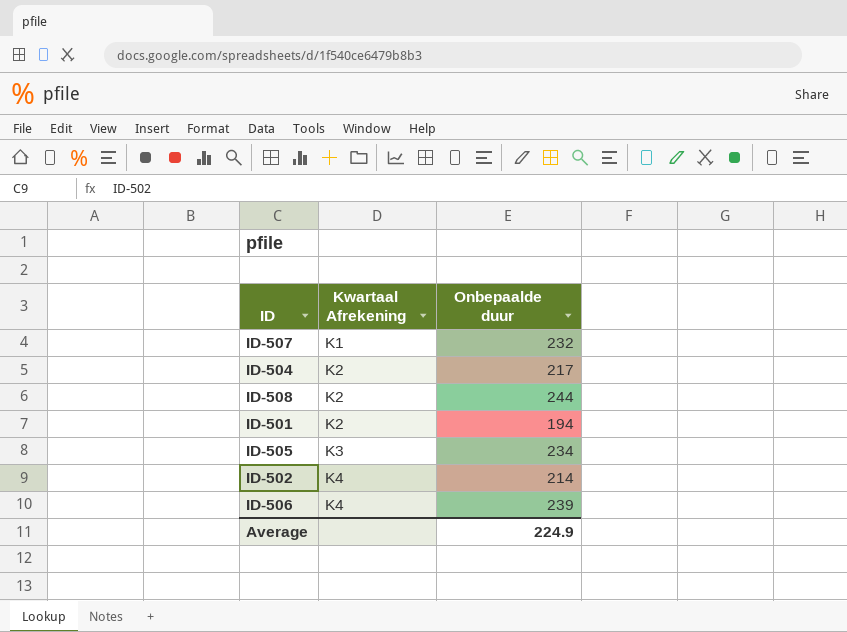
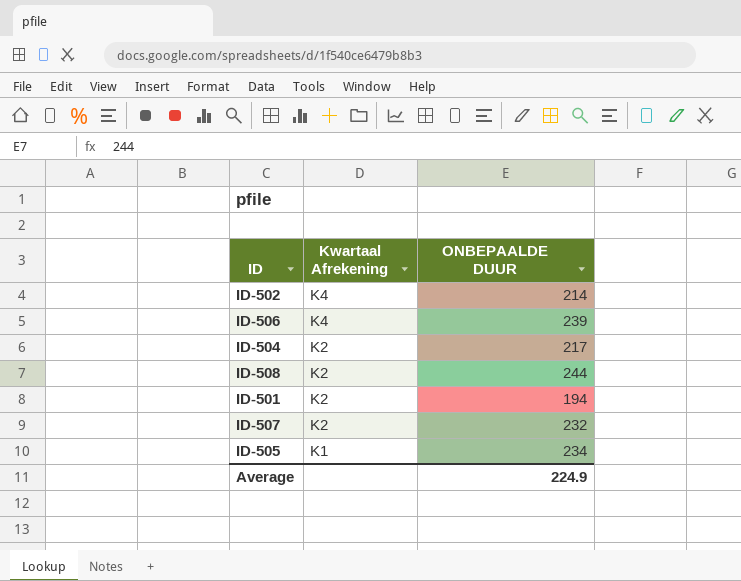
row order: Kwartaal Afrekening ascending -> Kwartaal Afrekening descending
column name: Onbepaalde duur -> ONBEPAALDE DUUR
ID-507 | Kwartaal Afrekening: K1 -> K2
ID-505 | Kwartaal Afrekening: K3 -> K1

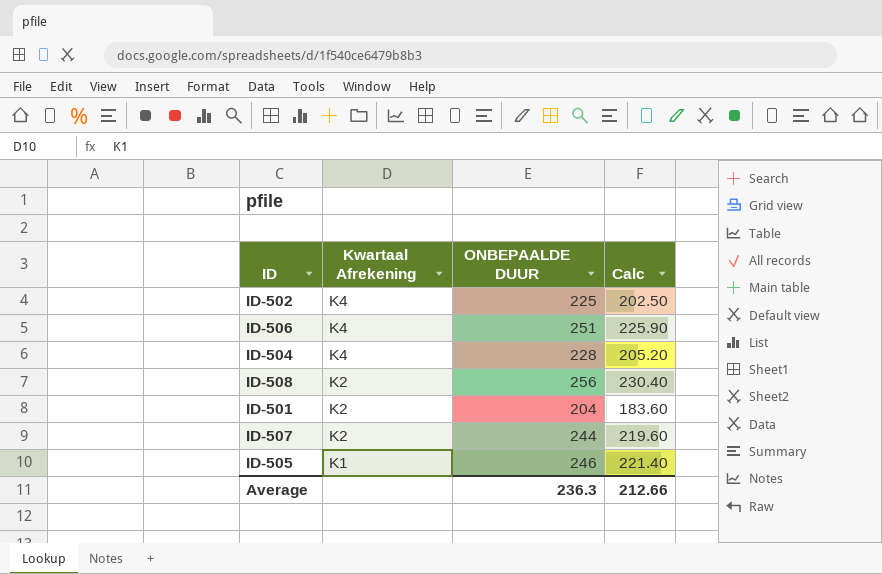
column Calc | formula: none -> [ONBEPAALDE DUUR] * 0.9
ID-502 | ONBEPAALDE DUUR: 214 -> 225
ID-506 | ONBEPAALDE DUUR: 239 -> 251
ID-504 | Kwartaal Afrekening: K2 -> K4
ID-504 | ONBEPAALDE DUUR: 217 -> 228
ID-508 | ONBEPAALDE DUUR: 244 -> 256
ID-501 | ONBEPAALDE DUUR: 194 -> 204
ID-507 | ONBEPAALDE DUUR: 232 -> 244
ID-505 | ONBEPAALDE DUUR: 234 -> 246
Average | ONBEPAALDE DUUR: 224.9 -> 236.3

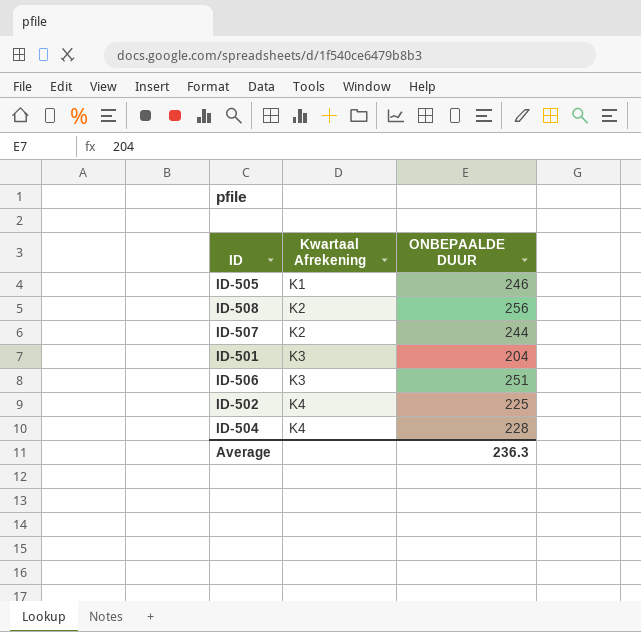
row order: Kwartaal Afrekening descending -> Kwartaal Afrekening ascending
column Calc | formula: [ONBEPAALDE DUUR] * 0.9 -> none
ID-501 | Kwartaal Afrekening: K2 -> K3
ID-506 | Kwartaal Afrekening: K4 -> K3

